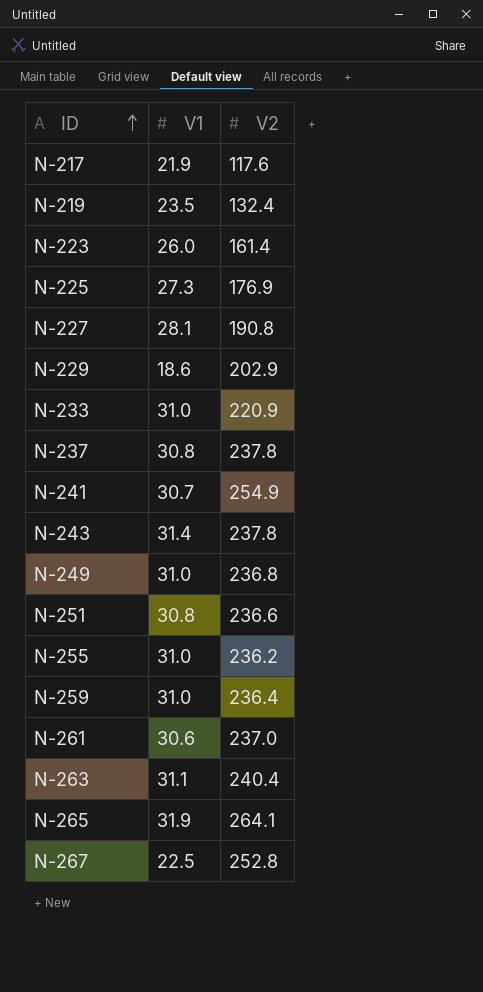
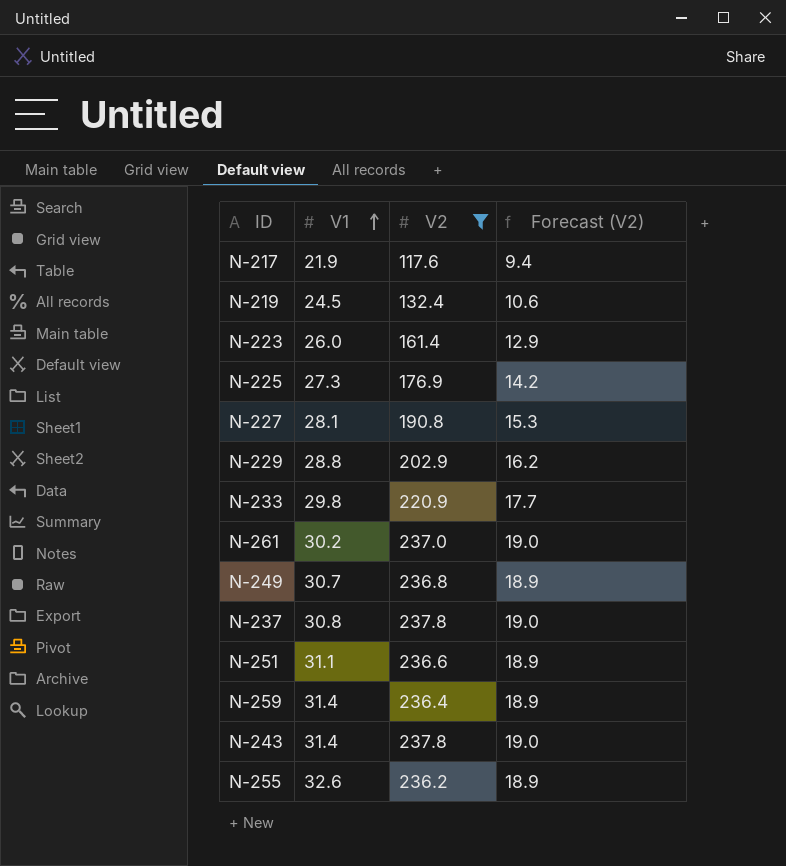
filter: none -> V2 <= 237.8
row order: ID ascending -> V1 ascending
column Forecast (V2) | formula: none -> [V2] * 0.08
N-219 | V1: 23.5 -> 24.5
N-229 | V1: 18.6 -> 28.8
N-233 | V1: 31.0 -> 29.8
N-261 | V1: 30.6 -> 30.2
N-249 | V1: 31.0 -> 30.7
N-251 | V1: 30.8 -> 31.1
N-259 | V1: 31.0 -> 31.4
N-255 | V1: 31.0 -> 32.6

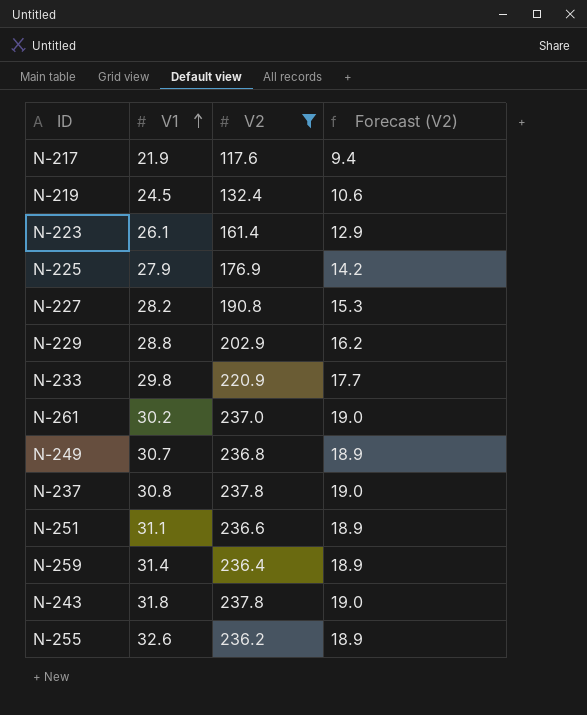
N-223 | V1: 26.0 -> 26.1
N-225 | V1: 27.3 -> 27.9
N-227 | V1: 28.1 -> 28.2
N-243 | V1: 31.4 -> 31.8

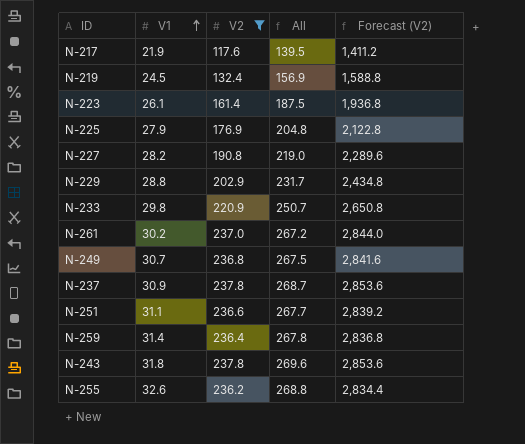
column All | formula: none -> [V1] + [V2]
column Forecast (V2) | formula: [V2] * 0.08 -> [V2] * 12
N-237 | V1: 30.8 -> 30.9

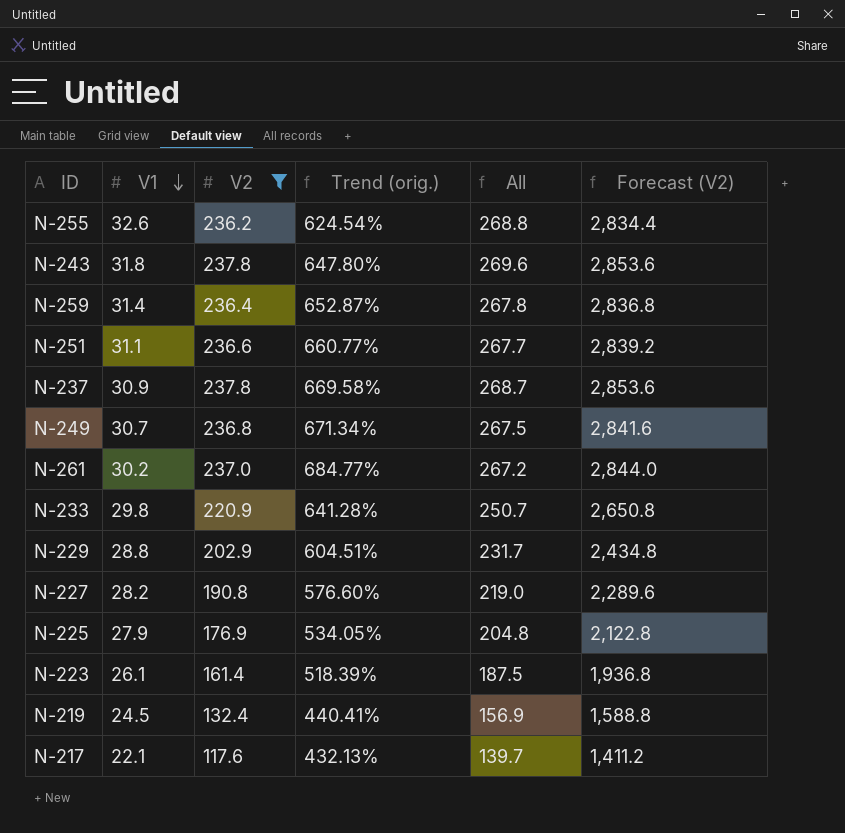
row order: V1 ascending -> V1 descending
column Trend (orig.) | formula: none -> ([V2] - [V1]) / [V1]
N-217 | V1: 21.9 -> 22.1
N-217 | All: 139.5 -> 139.7

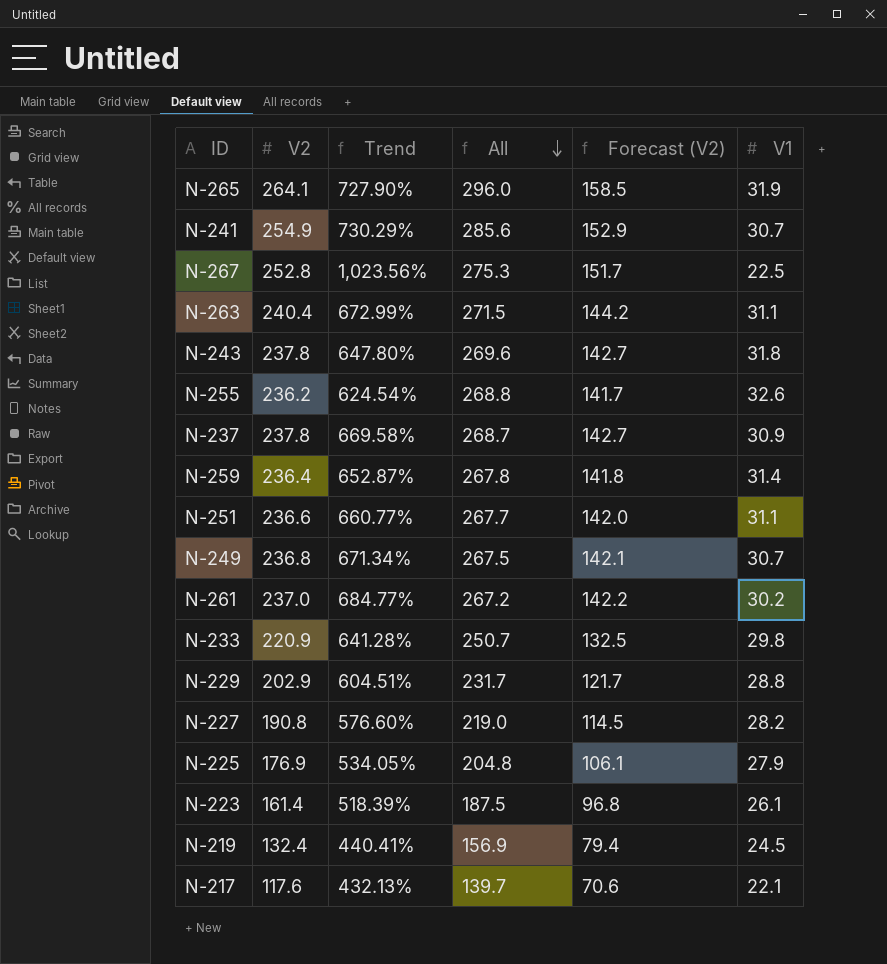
filter: V2 <= 237.8 -> none
row order: V1 descending -> All descending
column name: Trend (orig.) -> Trend
column Forecast (V2) | formula: [V2] * 12 -> [V2] * 0.6
column V1 | position: 2 -> 6

